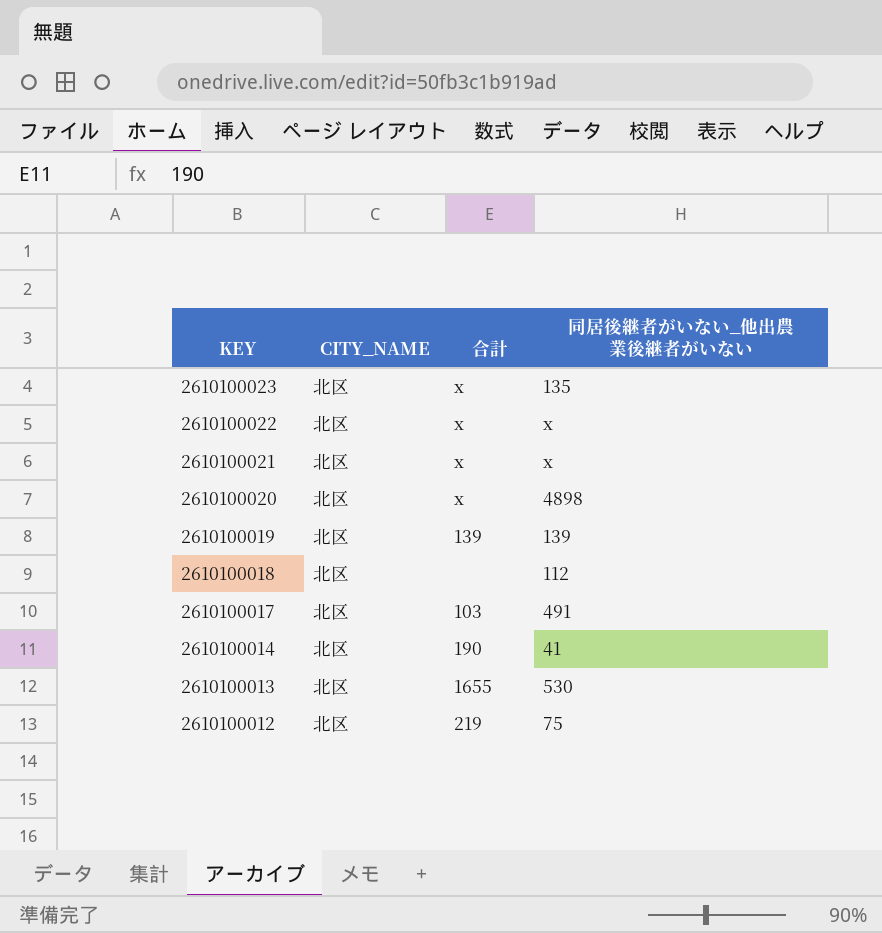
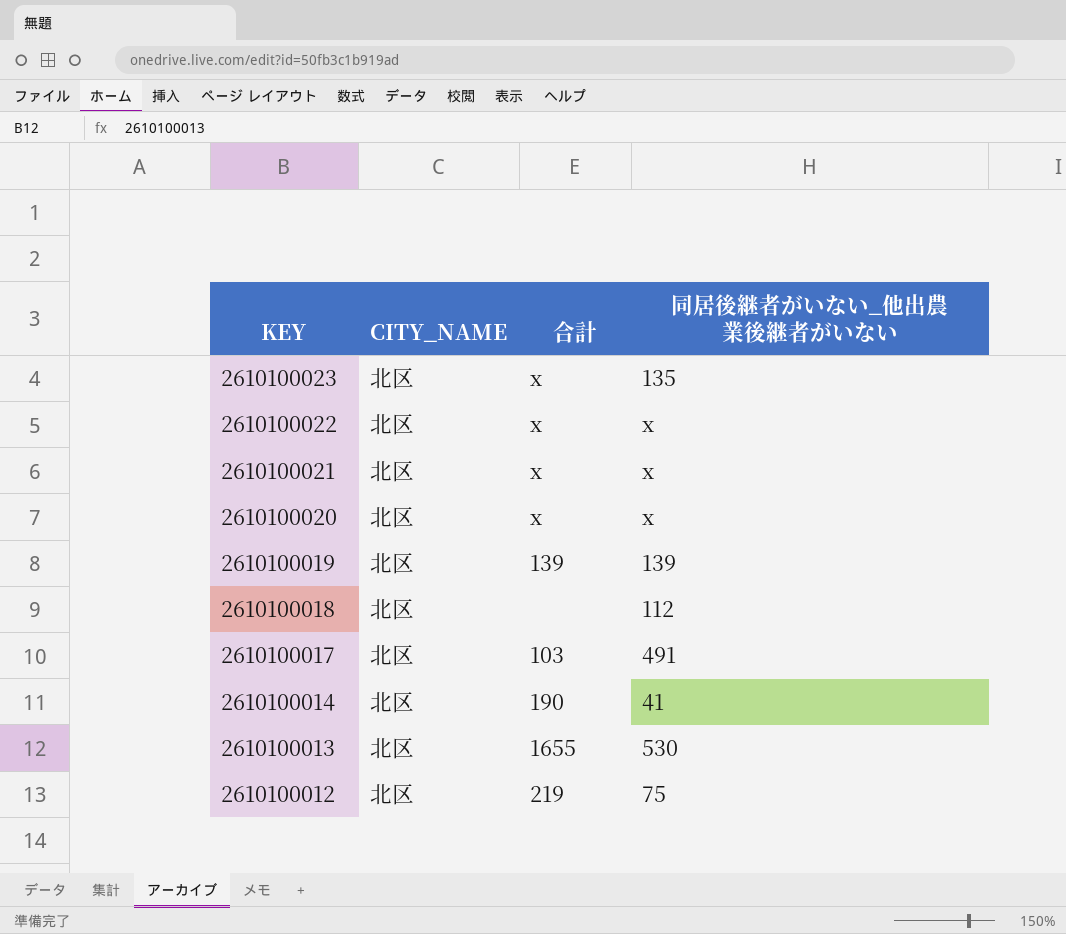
2610100020 | 同居後継者がいない_他出農業後継者がいない: 4898 -> x

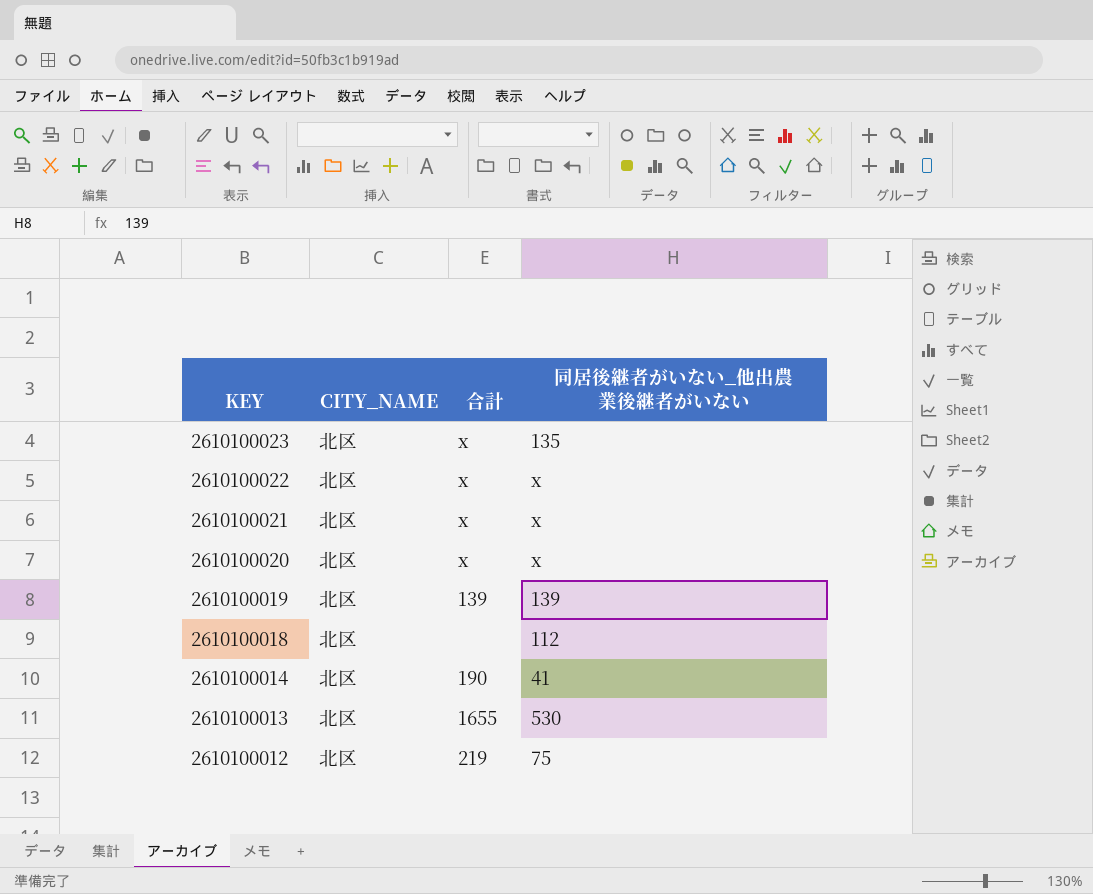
row 2610100017: 北区 | 103 | 491 -> none

